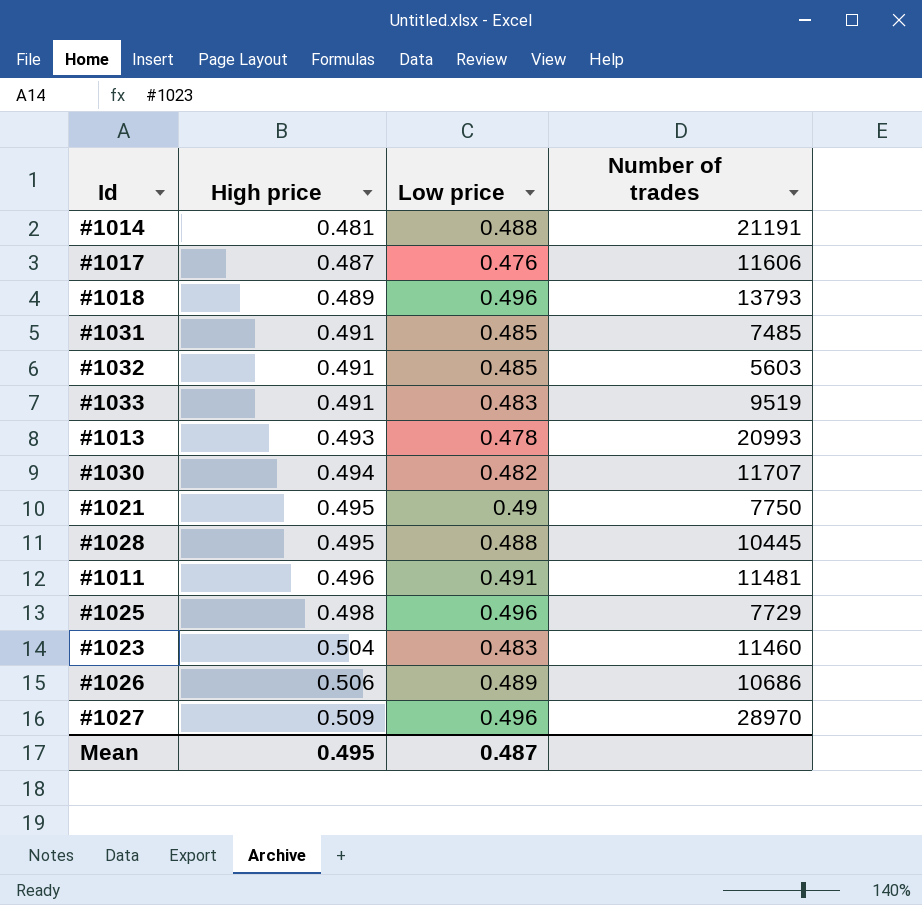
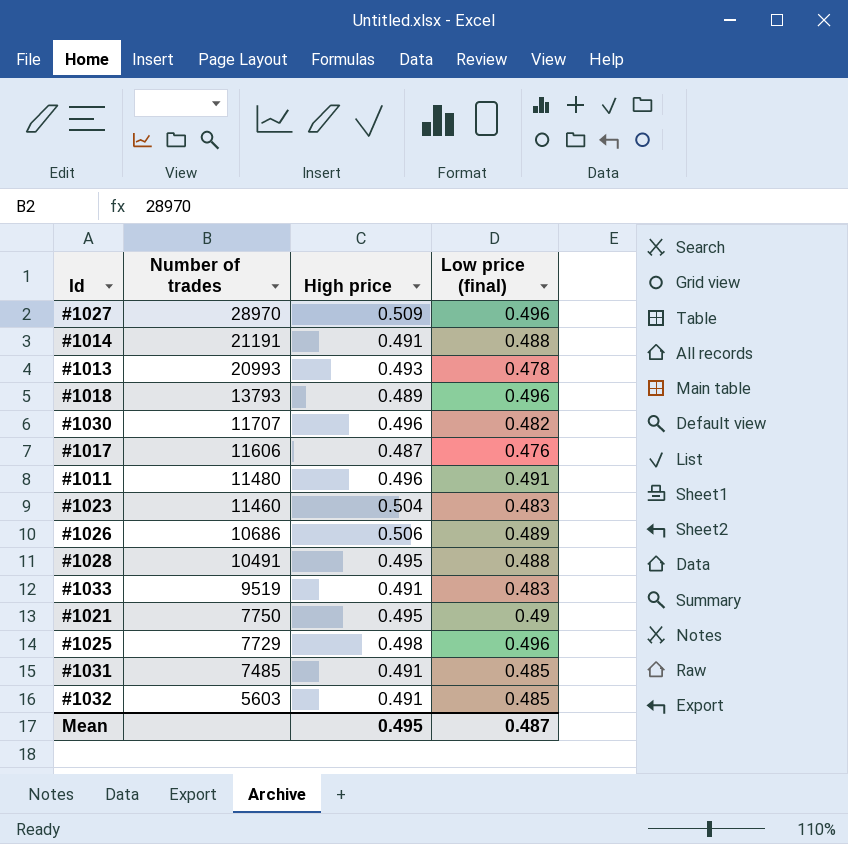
row order: High price ascending -> Number of trades descending
column Number of trades | position: 4 -> 2
column name: Low price -> Low price (final)
#1014 | High price: 0.481 -> 0.491
#1030 | High price: 0.494 -> 0.496
#1011 | Number of trades: 11481 -> 11480
#1028 | Number of trades: 10445 -> 10491

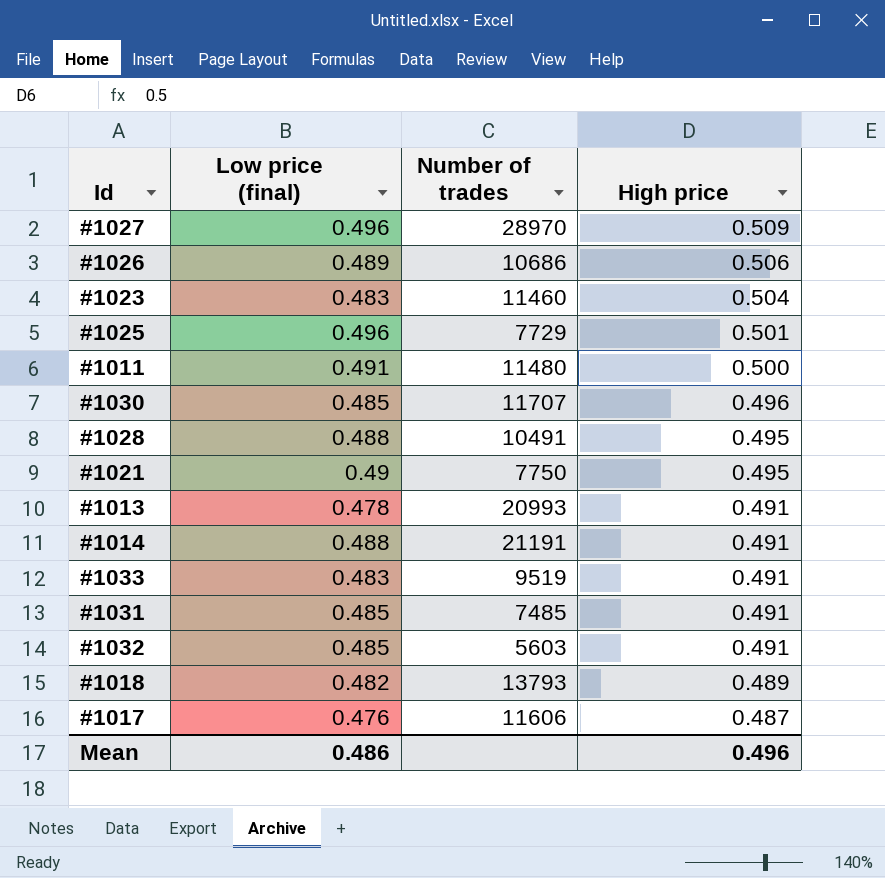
row order: Number of trades descending -> High price descending
column Low price (final) | position: 4 -> 2
#1025 | High price: 0.498 -> 0.501
#1011 | High price: 0.496 -> 0.500
#1030 | Low price (final): 0.482 -> 0.485
#1013 | High price: 0.493 -> 0.491
#1018 | Low price (final): 0.496 -> 0.482
Mean | Low price (final): 0.487 -> 0.486
Mean | High price: 0.495 -> 0.496

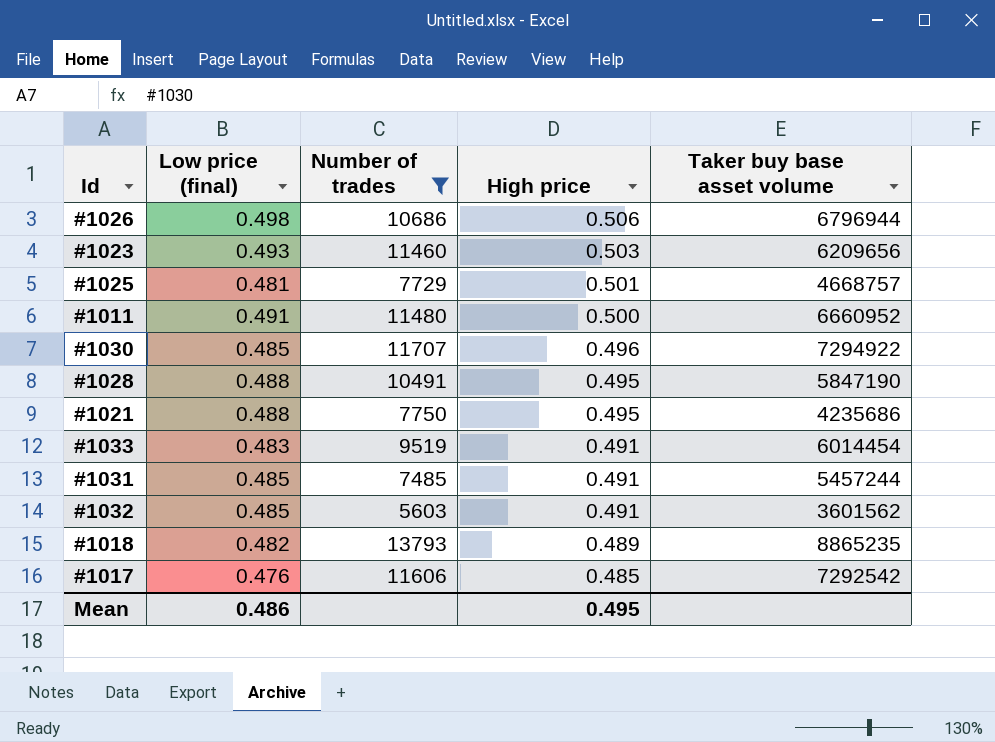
filter: none -> Number of trades <= 13793
column Taker buy base asset volume | position: none -> 5
#1026 | Low price (final): 0.489 -> 0.498
#1023 | Low price (final): 0.483 -> 0.493
#1023 | High price: 0.504 -> 0.503
#1025 | Low price (final): 0.496 -> 0.481
#1021 | Low price (final): 0.49 -> 0.488
#1017 | High price: 0.487 -> 0.485
Mean | High price: 0.496 -> 0.495

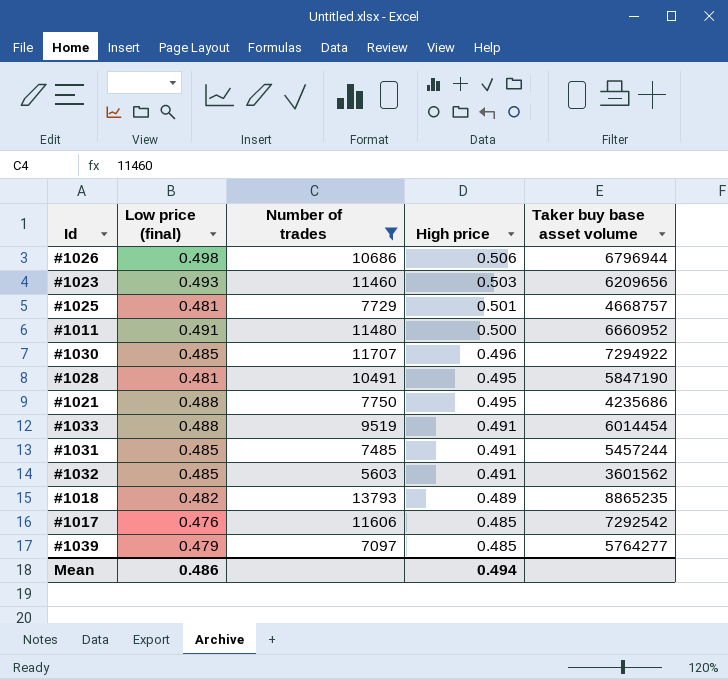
#1028 | Low price (final): 0.488 -> 0.481
#1033 | Low price (final): 0.483 -> 0.488
row #1039: none -> 0.479 | 7097 | 0.485 | 5764277
Mean | High price: 0.495 -> 0.494

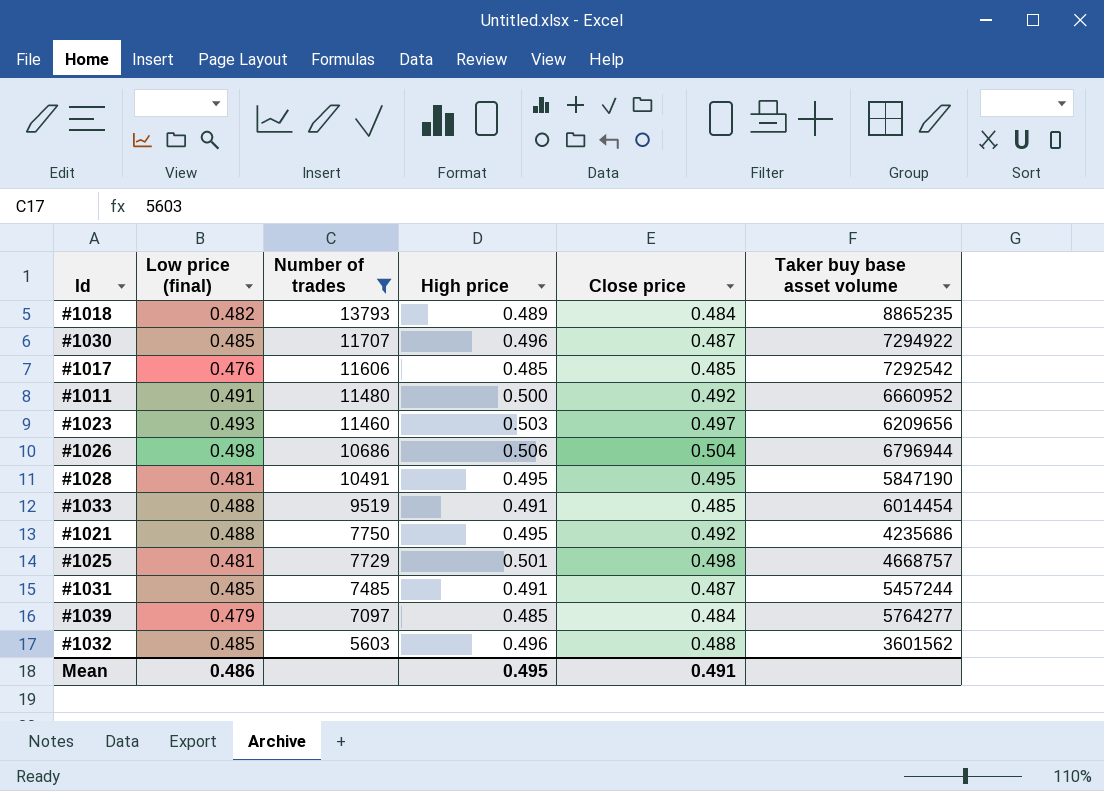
row order: High price descending -> Number of trades descending
column Close price | position: none -> 5
#1032 | High price: 0.491 -> 0.496
Mean | High price: 0.494 -> 0.495

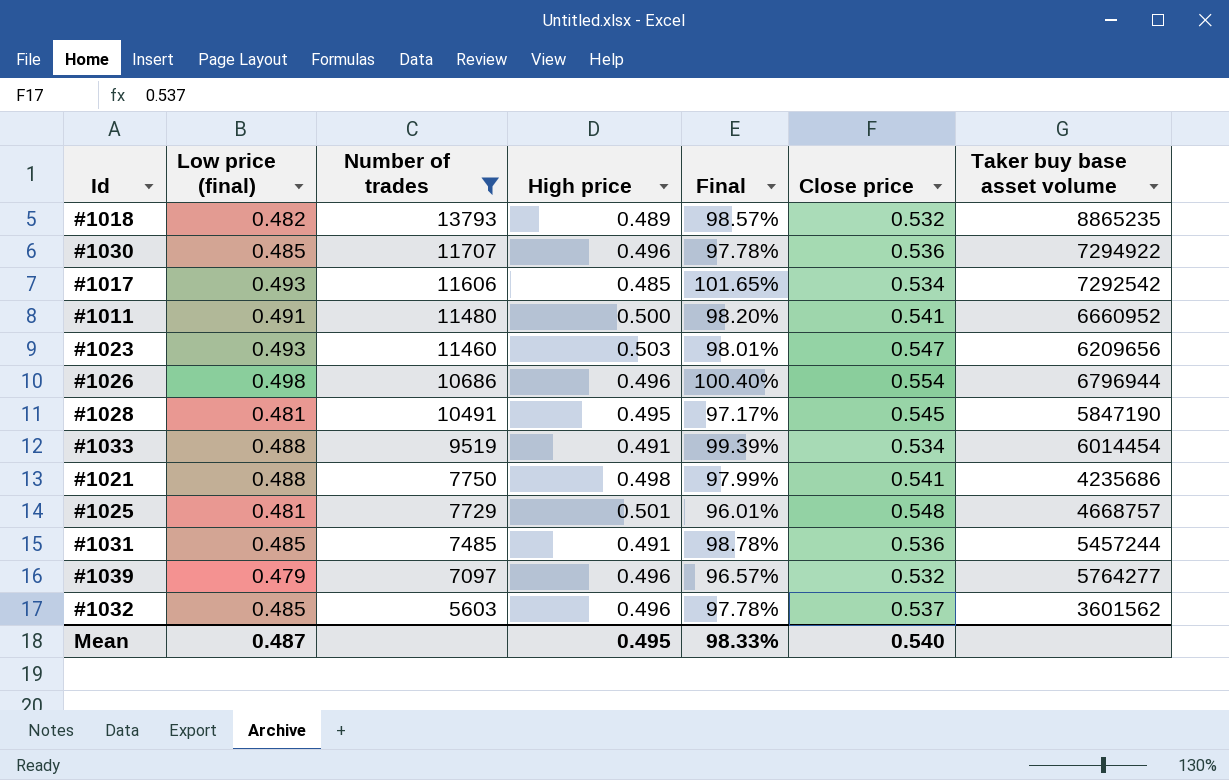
column Final | formula: none -> [Low price (final)] / [High price]
#1018 | Close price: 0.484 -> 0.532
#1030 | Close price: 0.487 -> 0.536
#1017 | Low price (final): 0.476 -> 0.493
#1017 | Close price: 0.485 -> 0.534
#1011 | Close price: 0.492 -> 0.541
#1023 | Close price: 0.497 -> 0.547
#1026 | High price: 0.506 -> 0.496
#1026 | Close price: 0.504 -> 0.554
#1028 | Close price: 0.495 -> 0.545
#1033 | Close price: 0.485 -> 0.534
#1021 | High price: 0.495 -> 0.498
#1021 | Close price: 0.492 -> 0.541
#1025 | Close price: 0.498 -> 0.548
#1031 | Close price: 0.487 -> 0.536
#1039 | High price: 0.485 -> 0.496
#1039 | Close price: 0.484 -> 0.532
#1032 | Close price: 0.488 -> 0.537
Mean | Low price (final): 0.486 -> 0.487
Mean | Close price: 0.491 -> 0.540

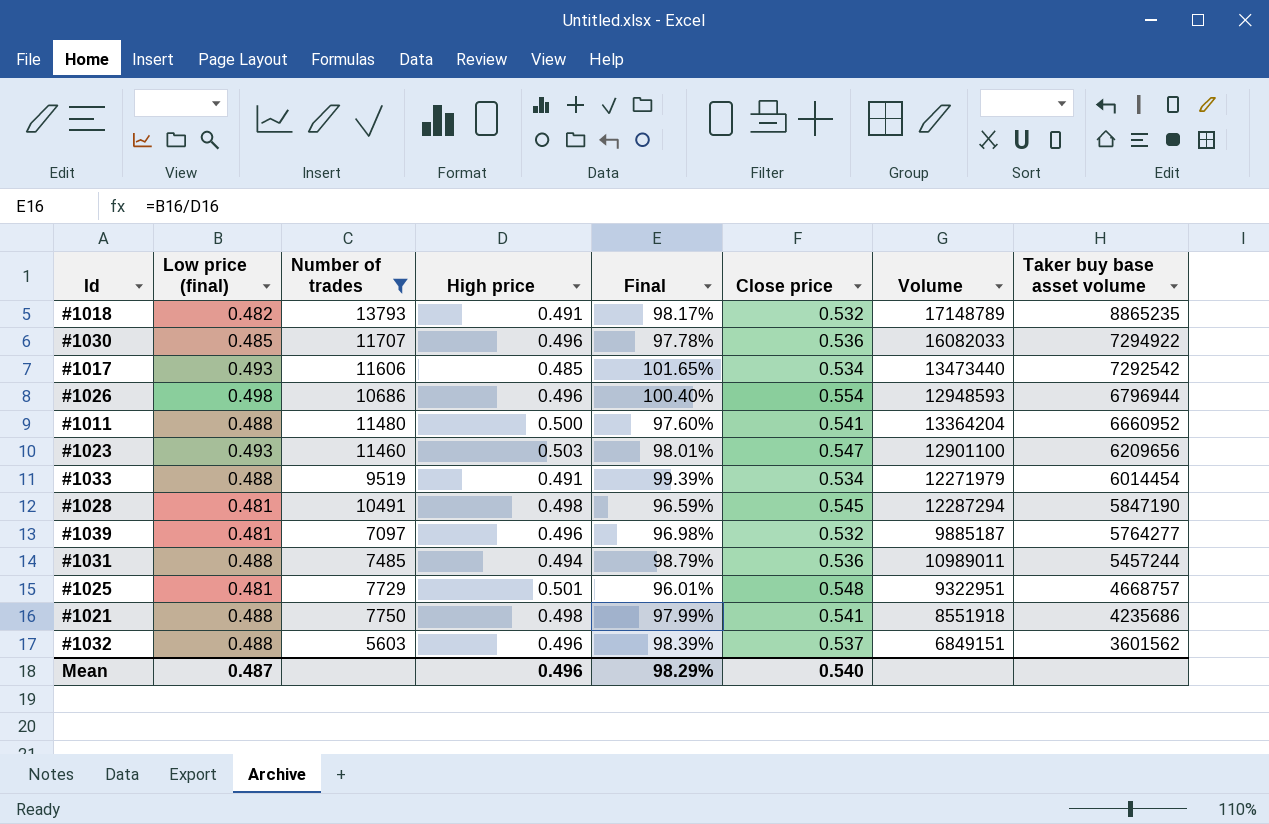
row order: Number of trades descending -> Taker buy base asset volume descending
column Volume | position: none -> 7
#1018 | High price: 0.489 -> 0.491
#1018 | Final: 98.57% -> 98.17%
#1011 | Low price (final): 0.491 -> 0.488
#1011 | Final: 98.20% -> 97.60%
#1028 | High price: 0.495 -> 0.498
#1028 | Final: 97.17% -> 96.59%
#1039 | Low price (final): 0.479 -> 0.481
#1039 | Final: 96.57% -> 96.98%
#1031 | Low price (final): 0.485 -> 0.488
#1031 | High price: 0.491 -> 0.494
#1031 | Final: 98.78% -> 98.79%
#1032 | Low price (final): 0.485 -> 0.488
#1032 | Final: 97.78% -> 98.39%
Mean | High price: 0.495 -> 0.496
Mean | Final: 98.33% -> 98.29%

